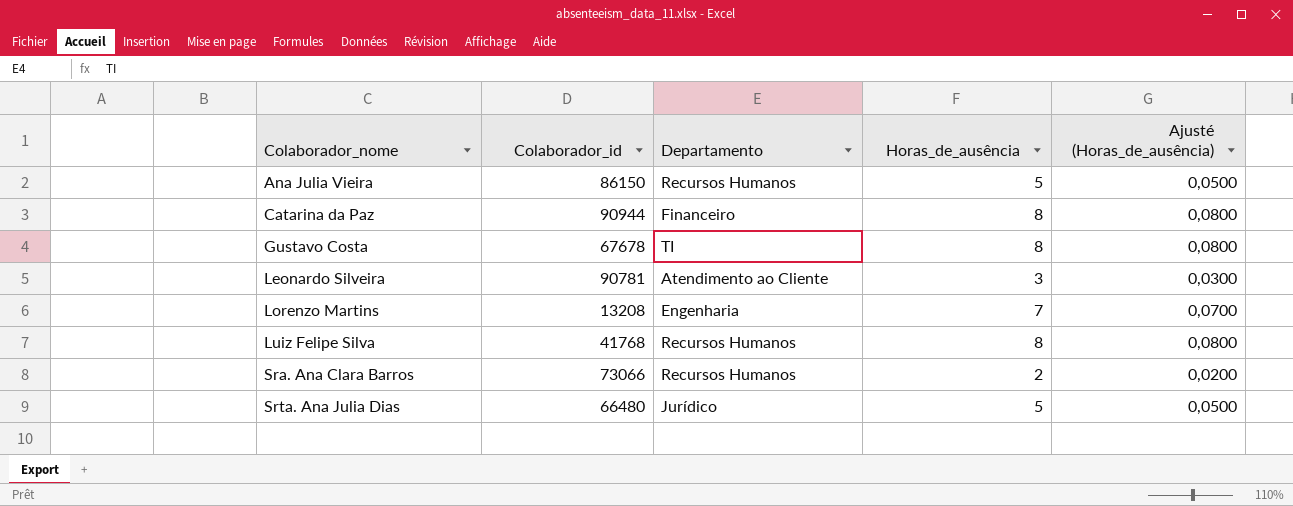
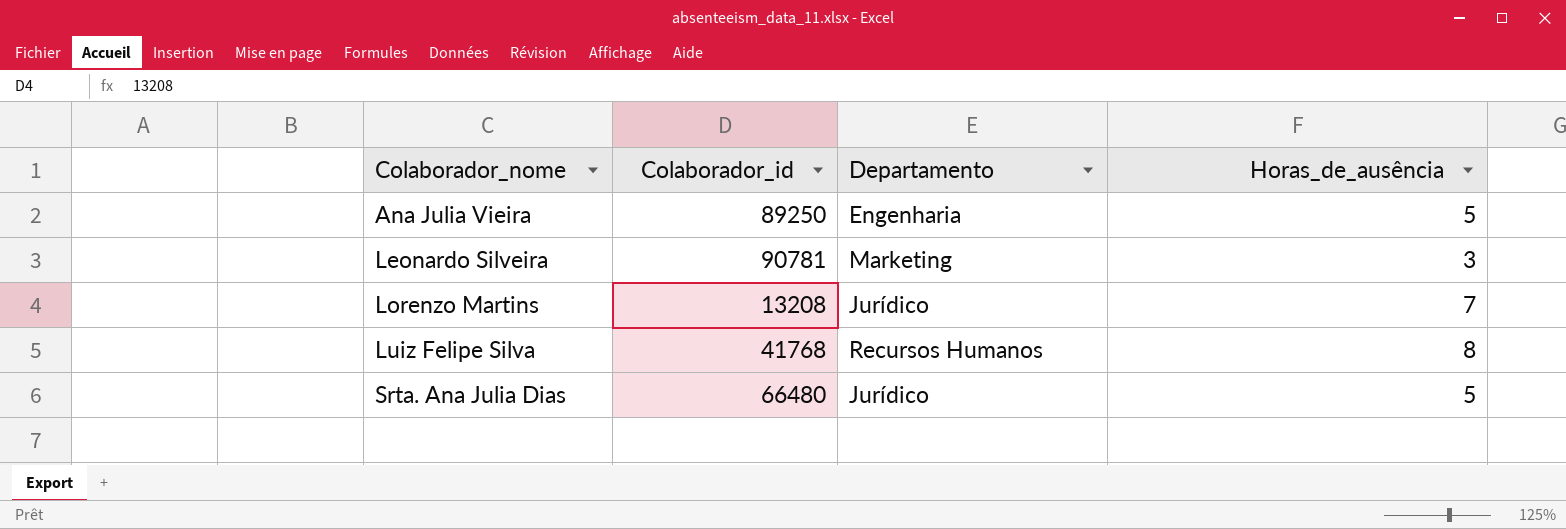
column Ajusté (Horas_de_ausência) | formula: [Horas_de_ausência] * 0,01 -> none
row Catarina da Paz: 90944 | Financeiro | 8 | 0,0800 -> none
row Gustavo Costa: 67678 | TI | 8 | 0,0800 -> none
row Sra. Ana Clara Barros: 73066 | Recursos Humanos | 2 | 0,0200 -> none
Ana Julia Vieira | Colaborador_id: 86150 -> 89250
Ana Julia Vieira | Departamento: Recursos Humanos -> Engenharia
Leonardo Silveira | Departamento: Atendimento ao Cliente -> Marketing
Lorenzo Martins | Departamento: Engenharia -> Jurídico

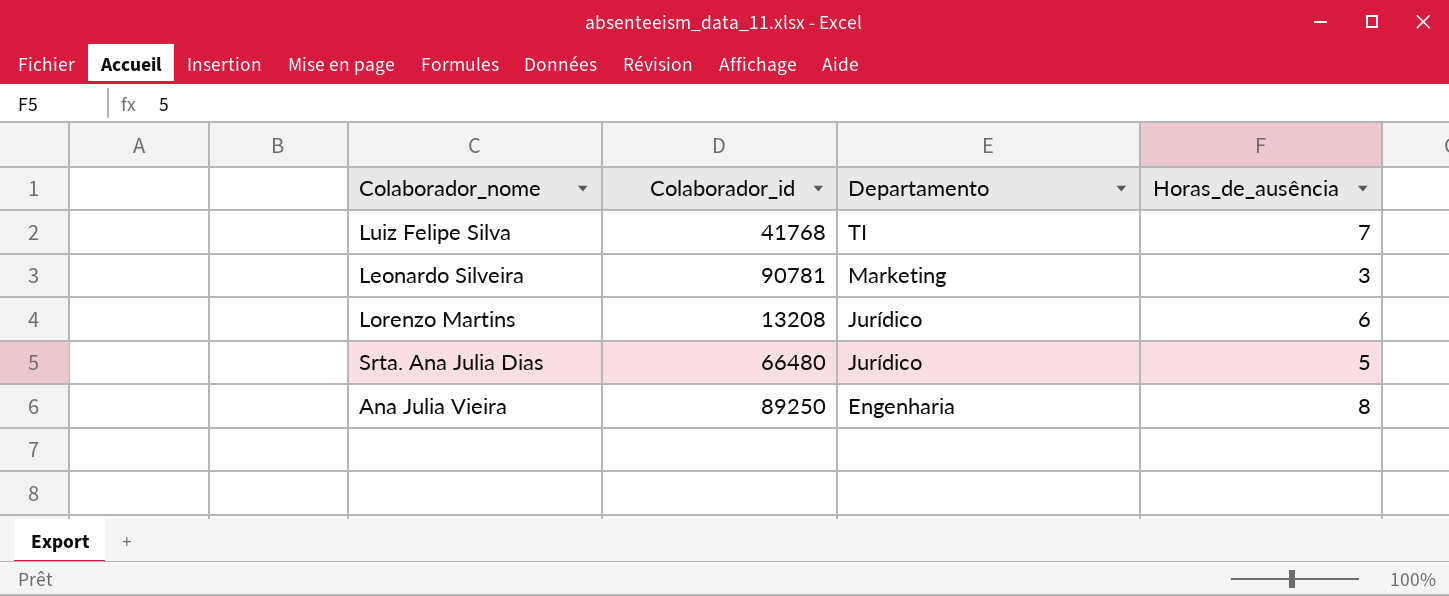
row order: Colaborador_nome ascending -> Departamento descending
Luiz Felipe Silva | Departamento: Recursos Humanos -> TI
Luiz Felipe Silva | Horas_de_ausência: 8 -> 7
Lorenzo Martins | Horas_de_ausência: 7 -> 6
Ana Julia Vieira | Horas_de_ausência: 5 -> 8

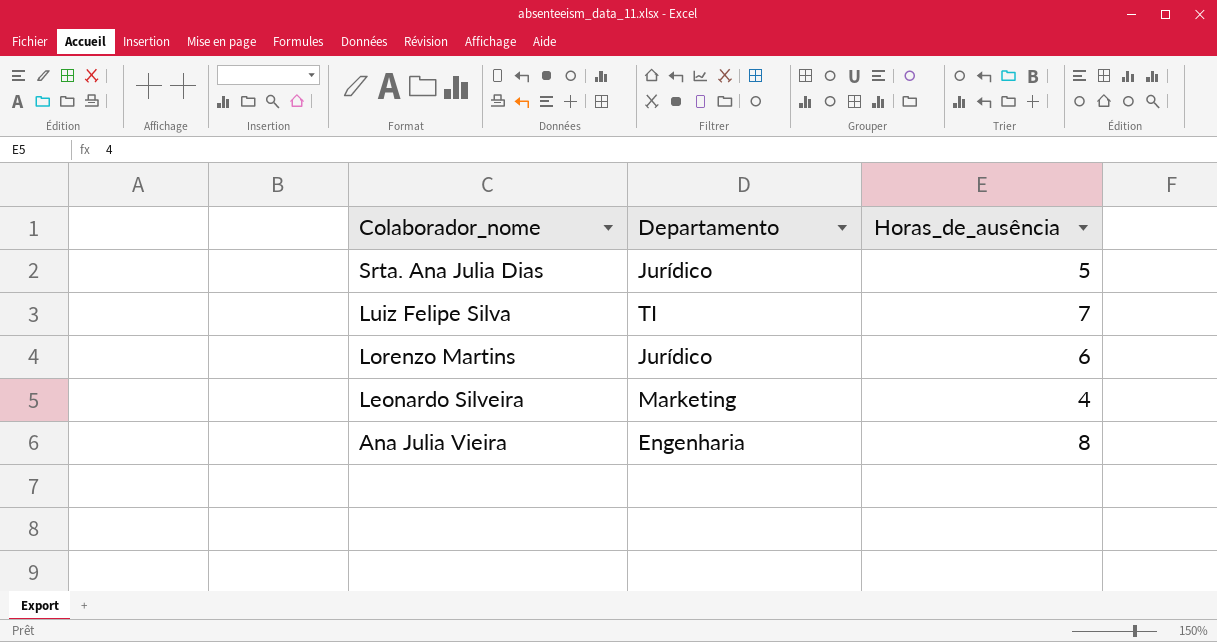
row order: Departamento descending -> Colaborador_nome descending
column Colaborador_id | position: 2 -> none
Leonardo Silveira | Horas_de_ausência: 3 -> 4

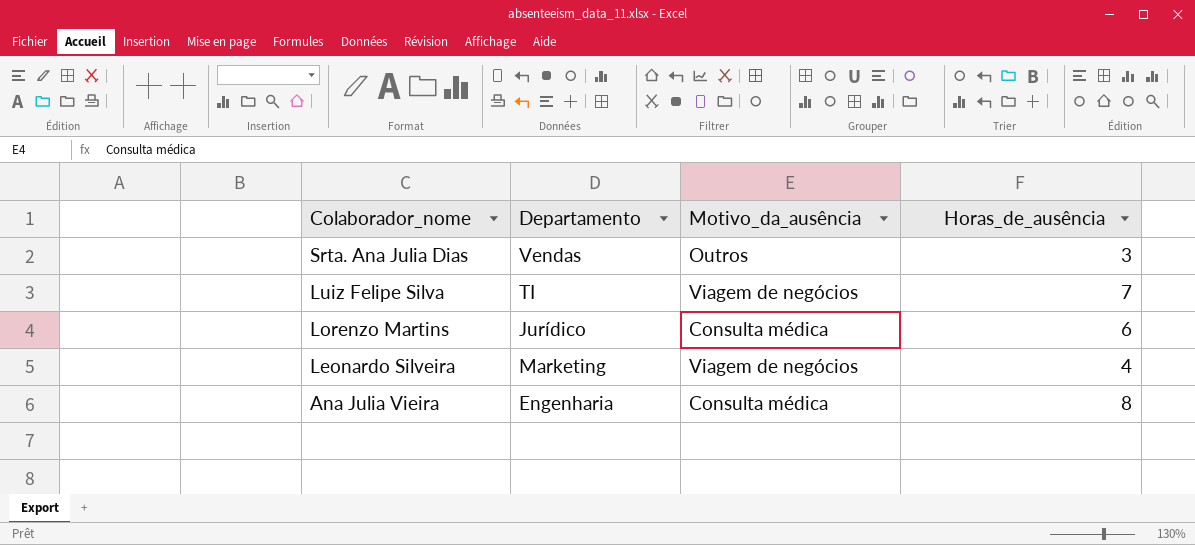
column Motivo_da_ausência | position: none -> 3
Srta. Ana Julia Dias | Departamento: Jurídico -> Vendas
Srta. Ana Julia Dias | Horas_de_ausência: 5 -> 3

